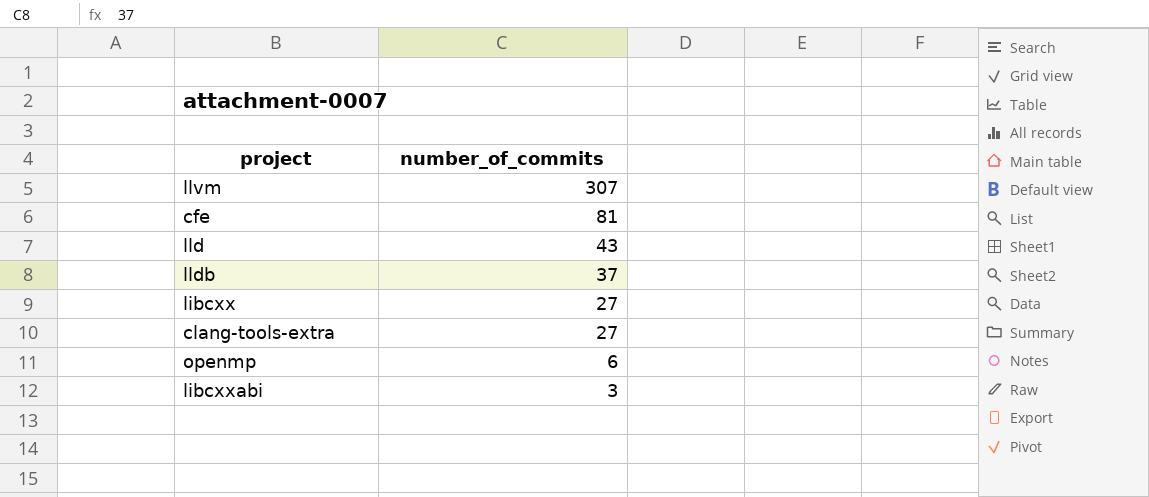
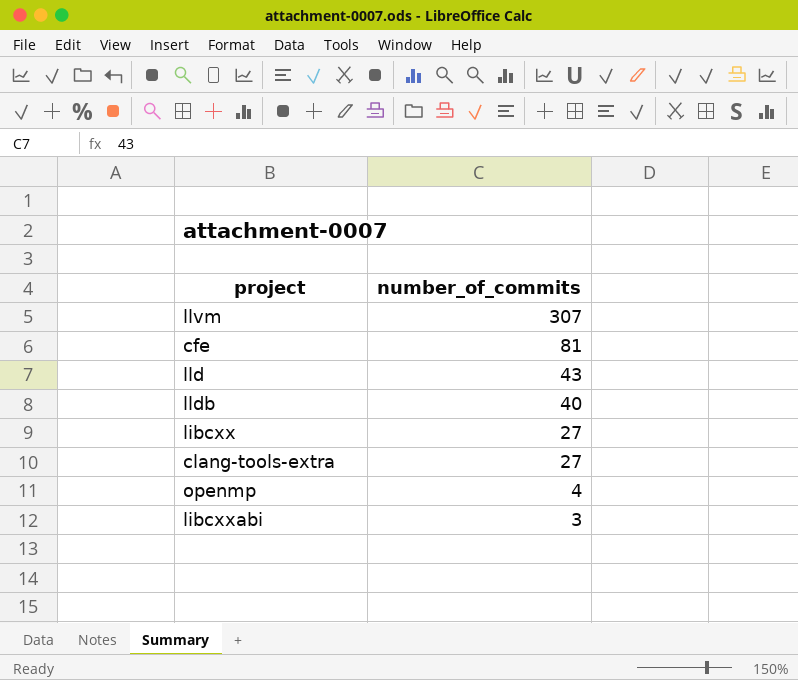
lldb | number_of_commits: 37 -> 40
openmp | number_of_commits: 6 -> 4

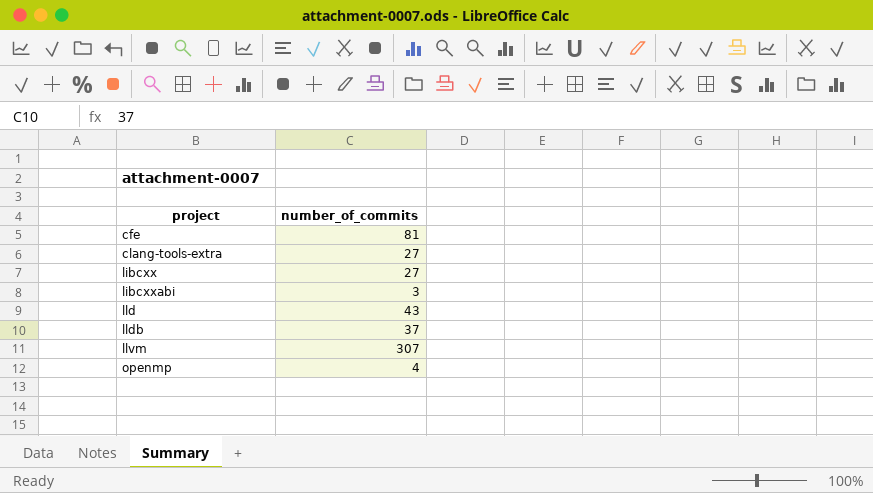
row order: number_of_commits descending -> project ascending
lldb | number_of_commits: 40 -> 37

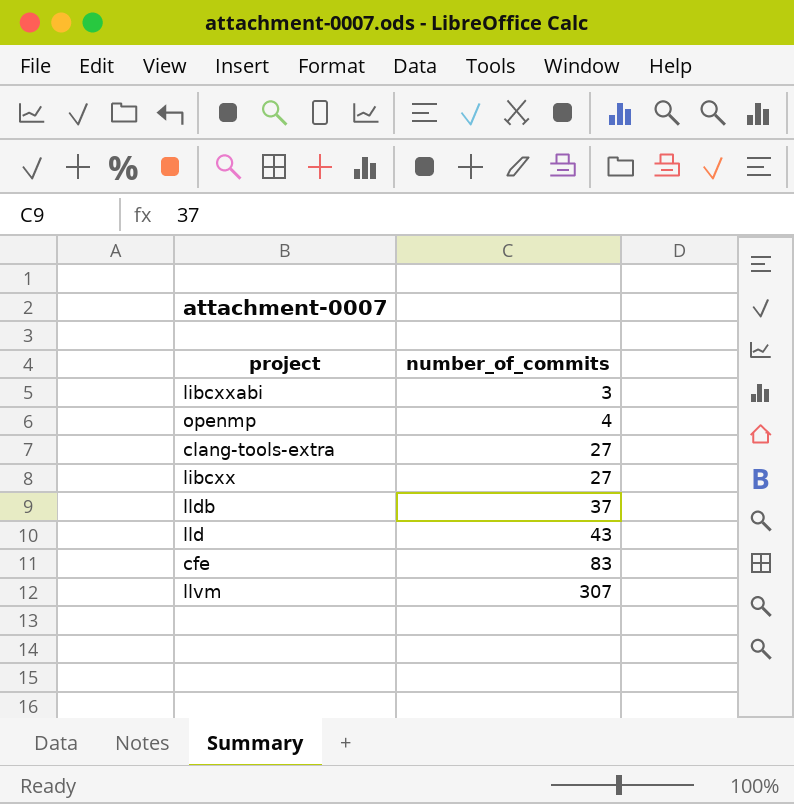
row order: project ascending -> number_of_commits ascending
cfe | number_of_commits: 81 -> 83

